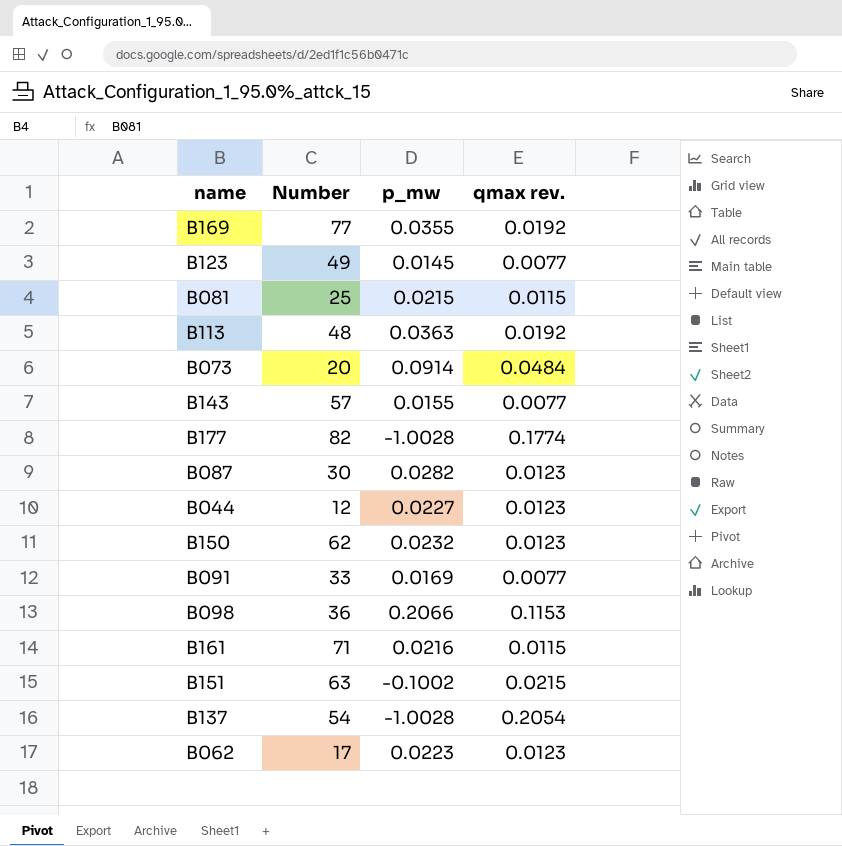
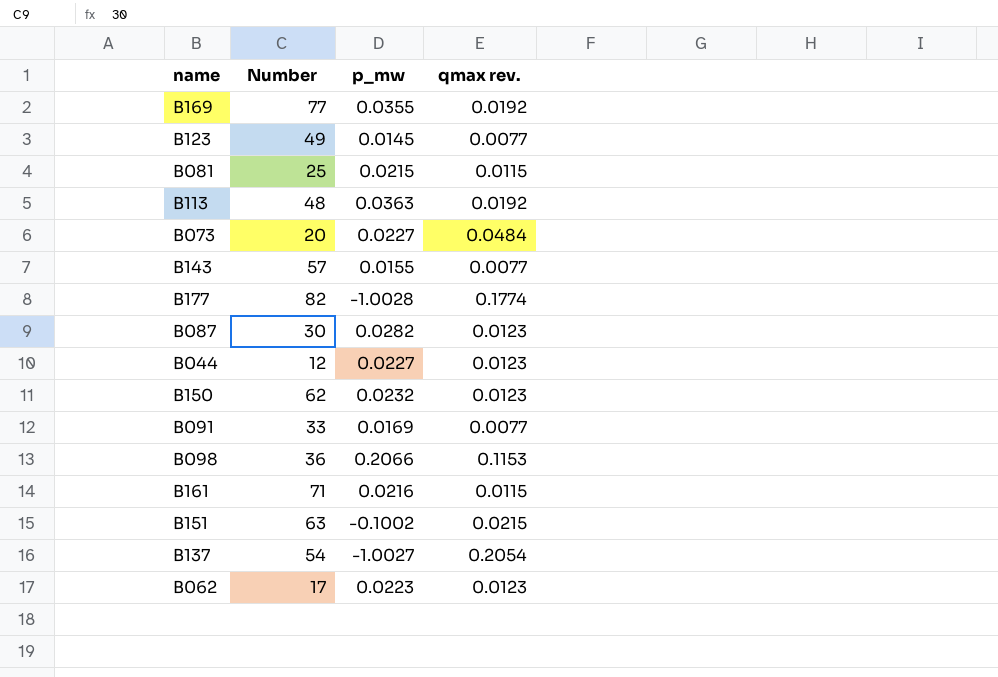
B073 | p_mw: 0.0914 -> 0.0227
B137 | p_mw: -1.0028 -> -1.0027

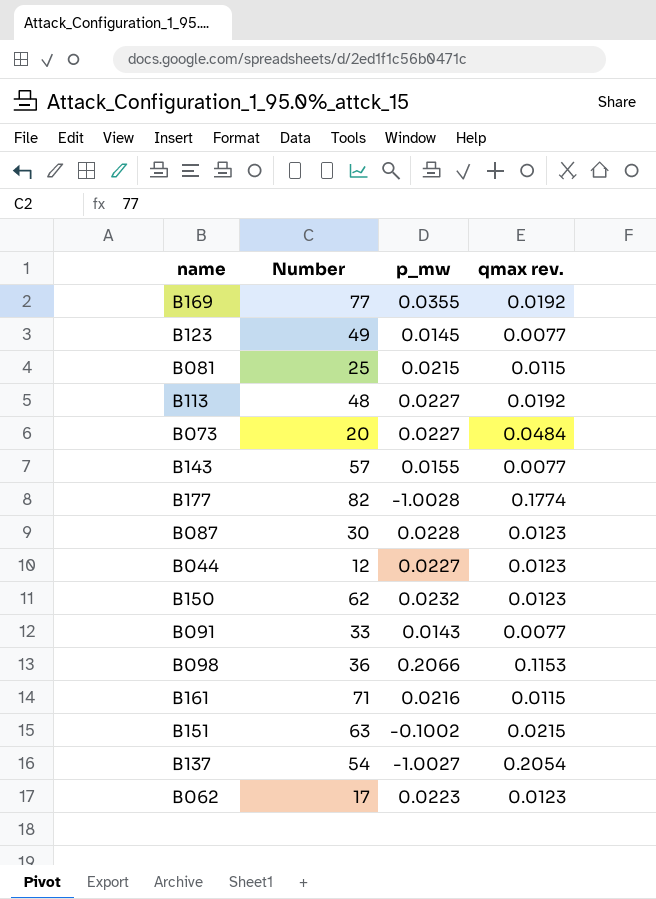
B113 | p_mw: 0.0363 -> 0.0227
B087 | p_mw: 0.0282 -> 0.0228
B091 | p_mw: 0.0169 -> 0.0143

